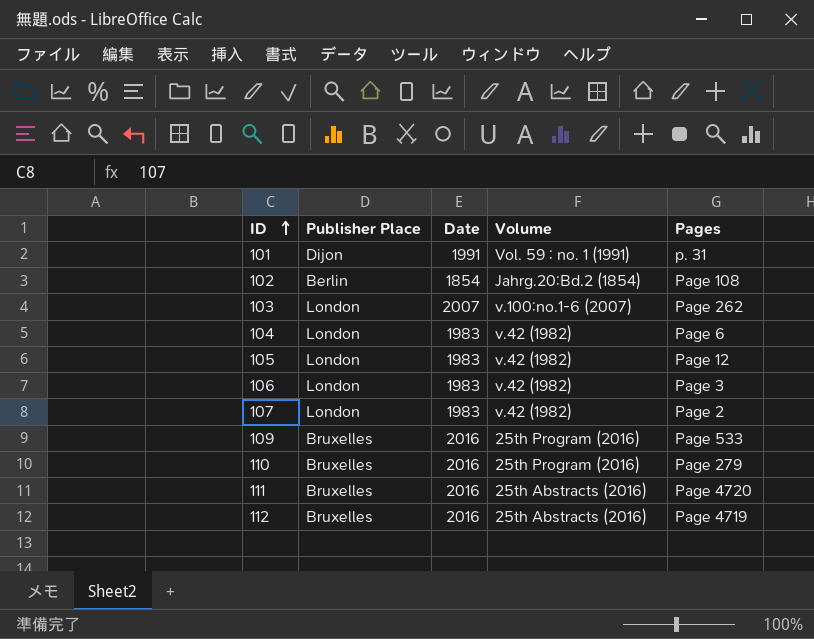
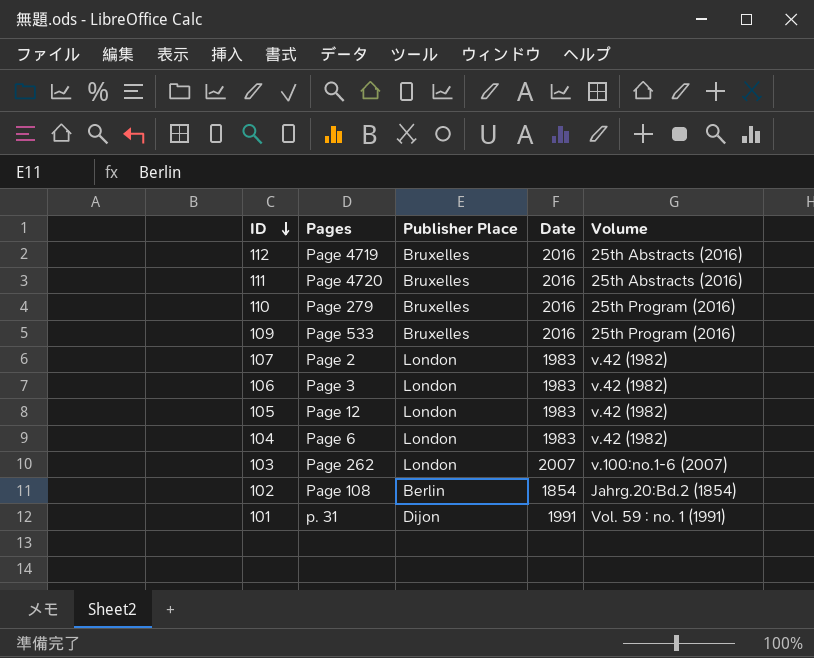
row order: ID ascending -> ID descending
column Pages | position: 5 -> 2

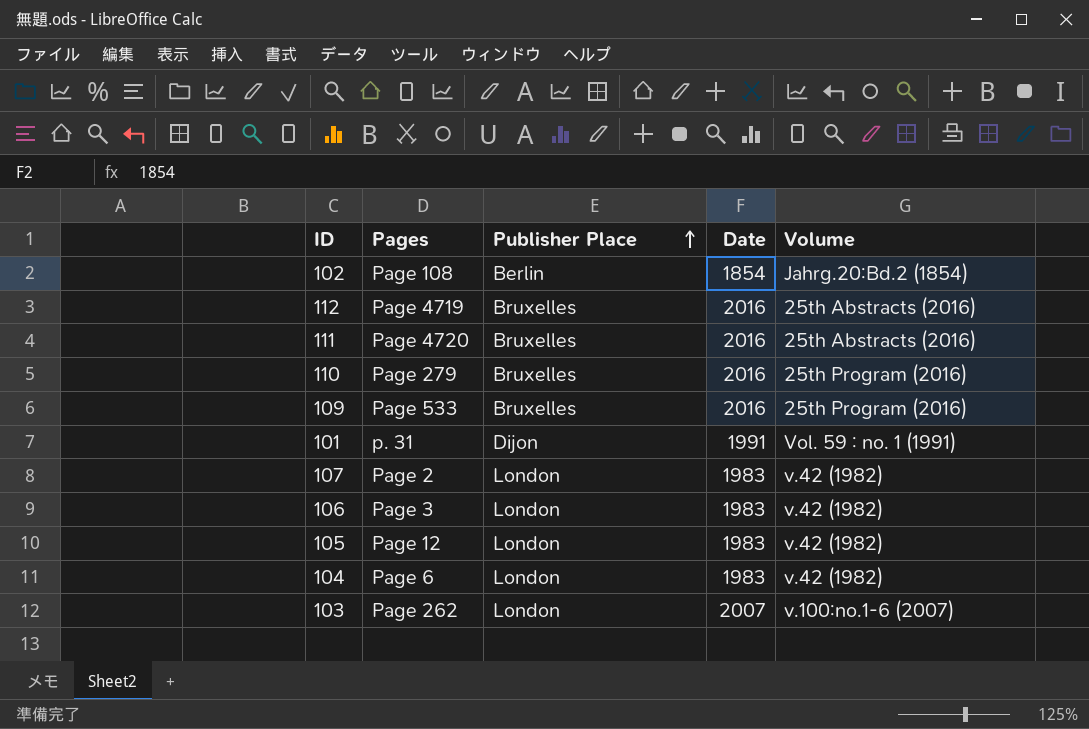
row order: ID descending -> Publisher Place ascending

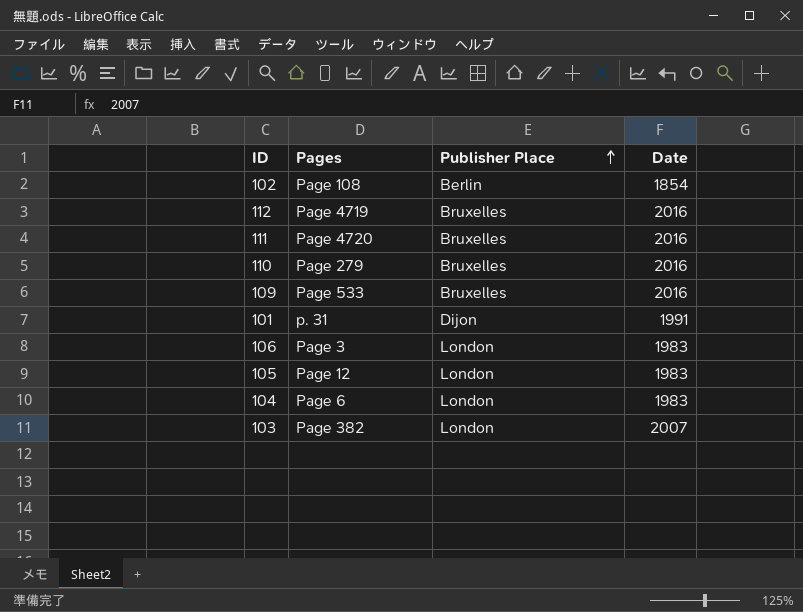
column Volume | position: 5 -> none
row 107: Page 2 | London | 1983 | v.42 (1982) -> none
103 | Pages: Page 262 -> Page 382

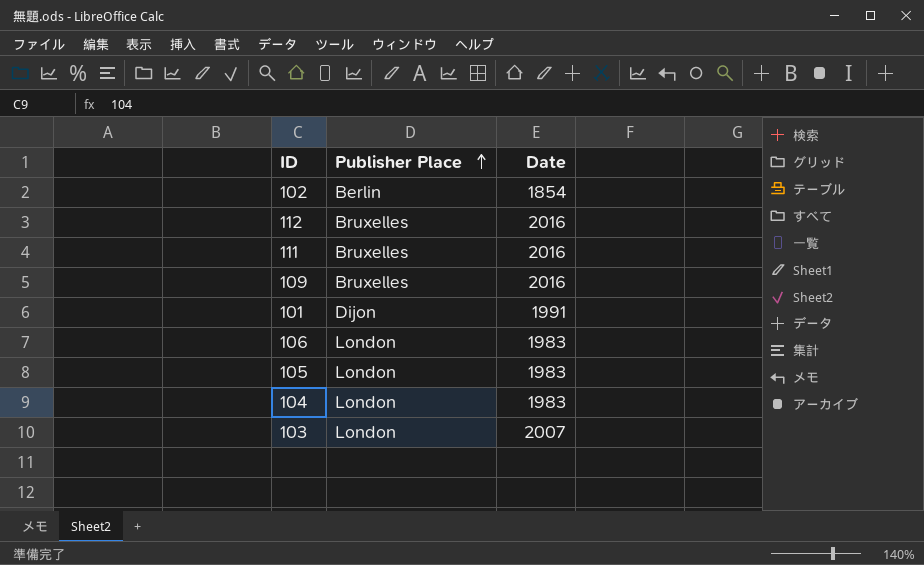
column Pages | position: 2 -> none
row 110: Page 279 | Bruxelles | 2016 -> none

